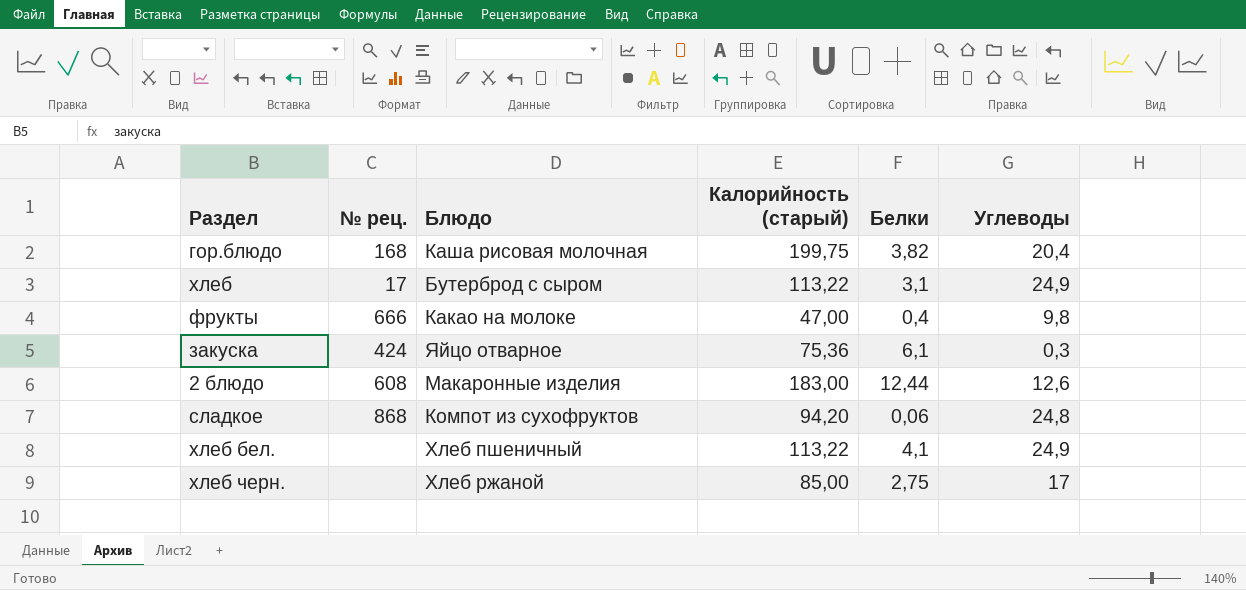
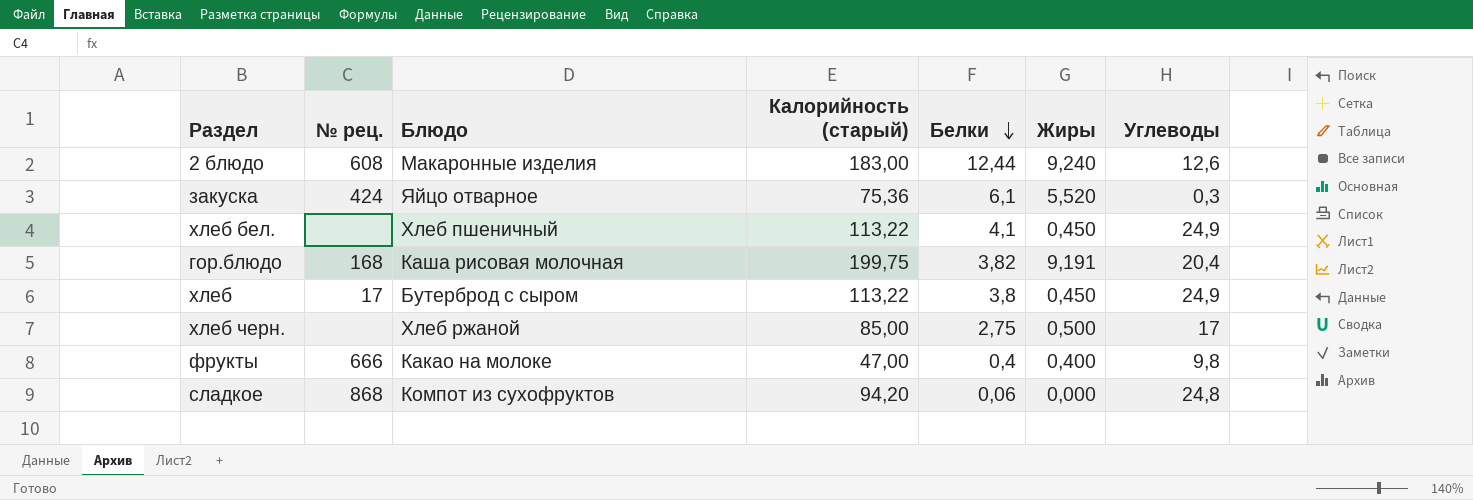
row order: none -> Белки descending
column Жиры | position: none -> 6
хлеб | Белки: 3,1 -> 3,8

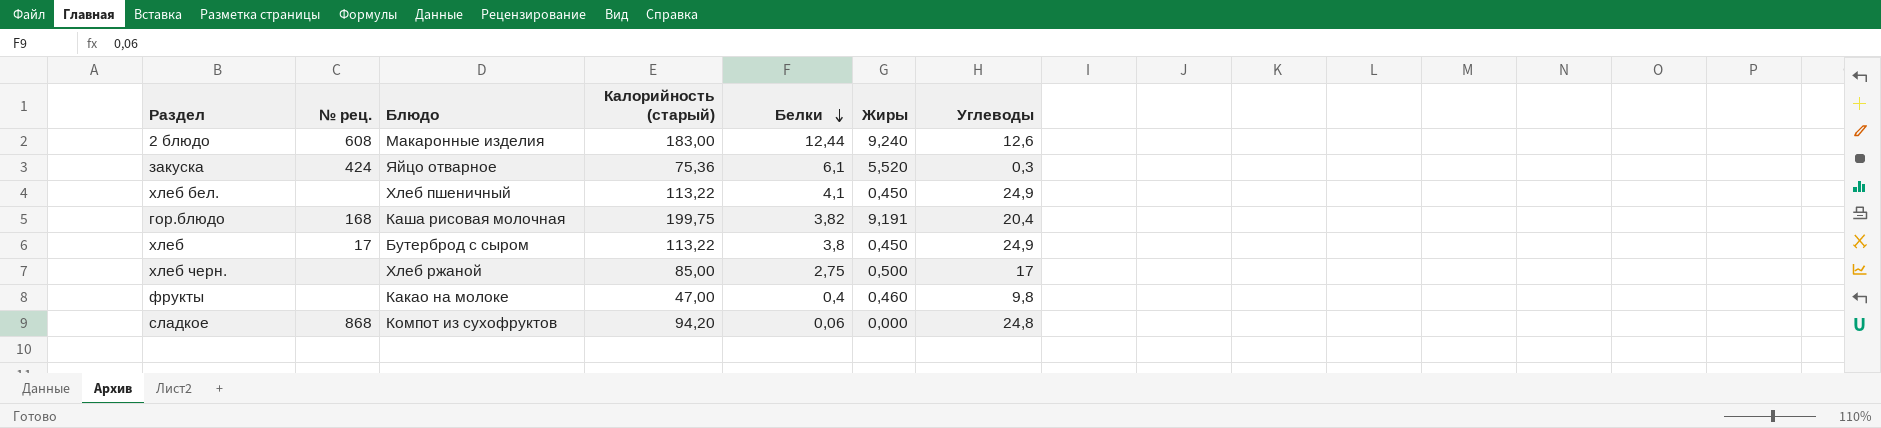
фрукты | № рец.: 666 -> none
фрукты | Жиры: 0,400 -> 0,460

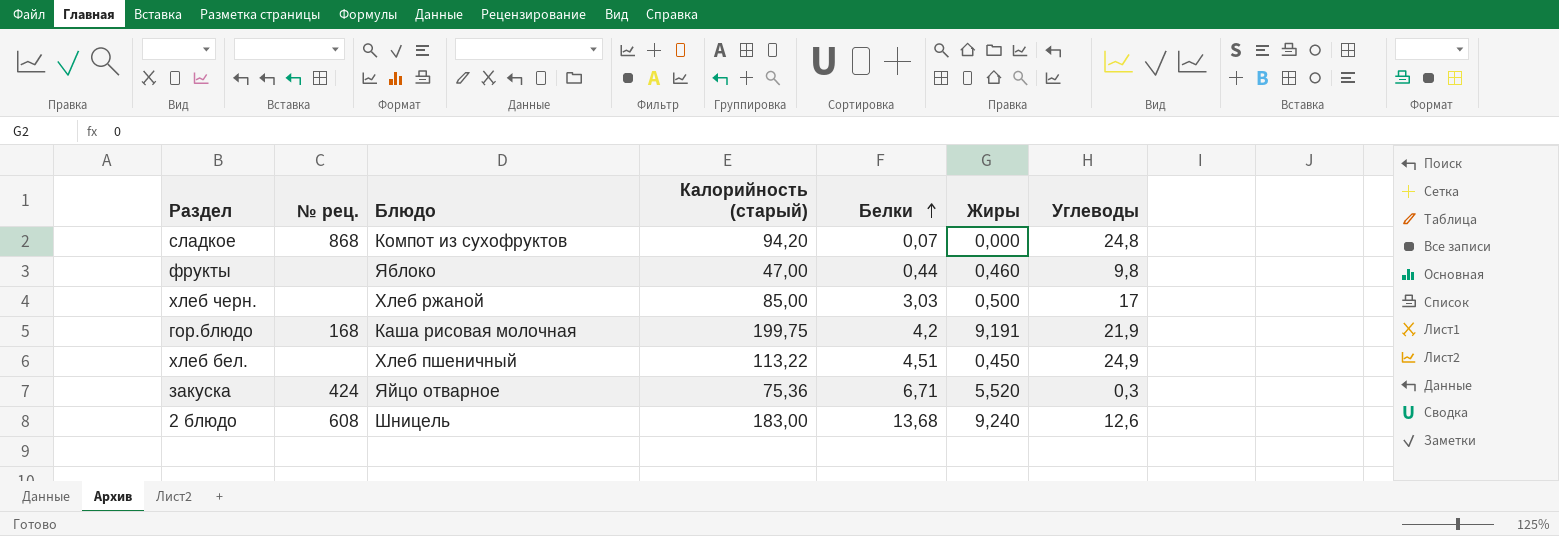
row order: Белки descending -> Белки ascending
row хлеб: 17 | Бутерброд с сыром | 113,22 | 3,8 | 0,450 | 24,9 -> none
сладкое | Белки: 0,06 -> 0,07
фрукты | Блюдо: Какао на молоке -> Яблоко
фрукты | Белки: 0,4 -> 0,44
хлеб черн. | Белки: 2,75 -> 3,03
гор.блюдо | Белки: 3,82 -> 4,2
гор.блюдо | Углеводы: 20,4 -> 21,9
хлеб бел. | Белки: 4,1 -> 4,51
закуска | Белки: 6,1 -> 6,71
2 блюдо | Блюдо: Макаронные изделия -> Шницель
2 блюдо | Белки: 12,44 -> 13,68

